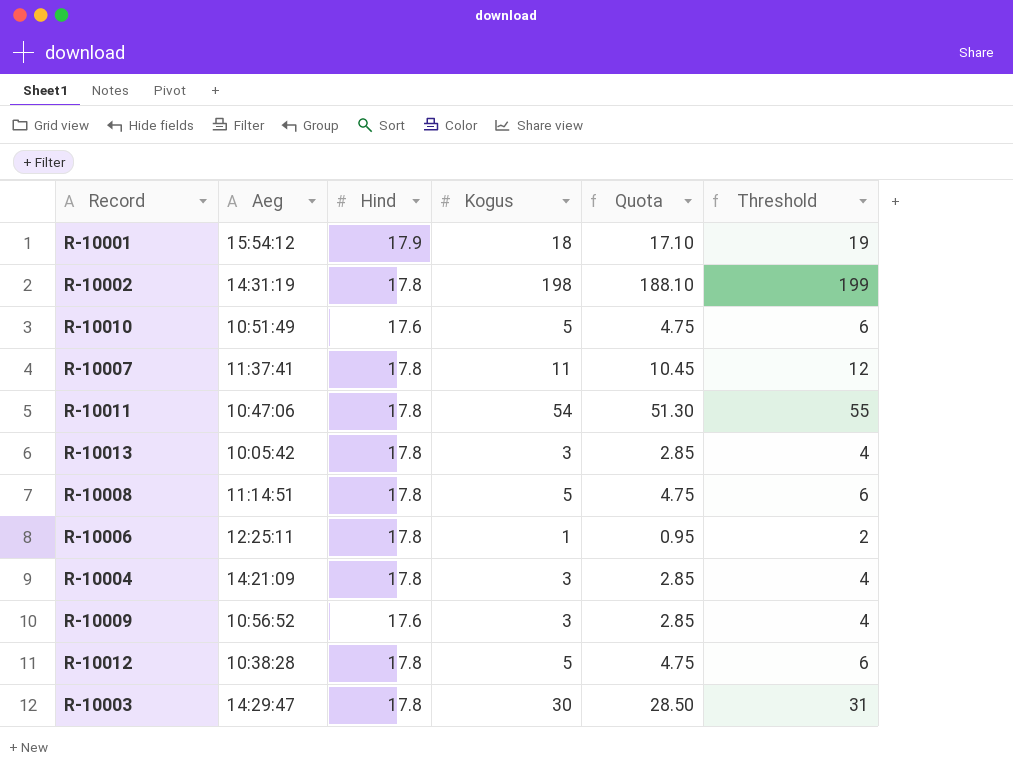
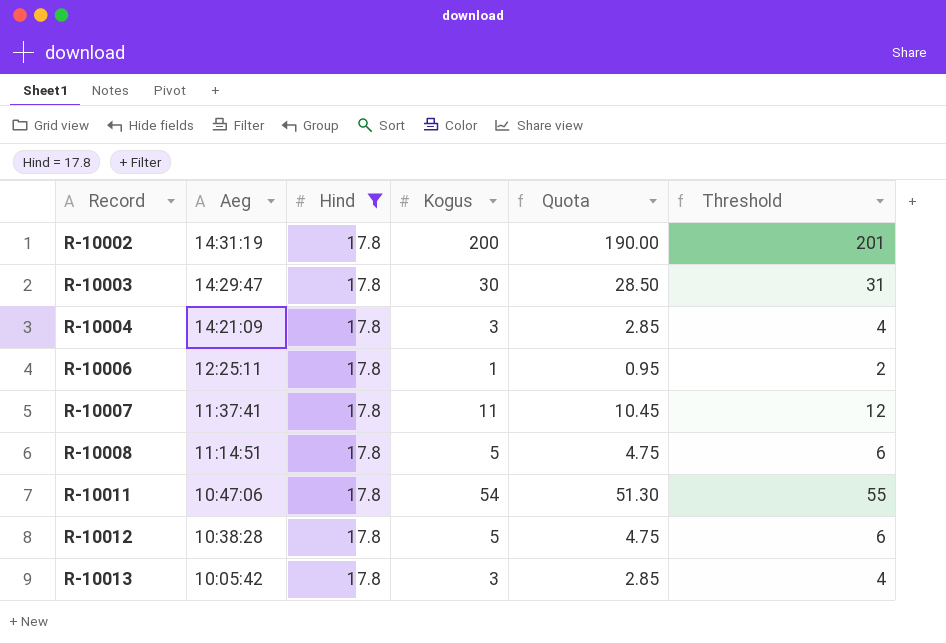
filter: none -> Hind = 17.8
row order: none -> Record ascending
R-10002 | Kogus: 198 -> 200
R-10002 | Quota: 188.10 -> 190.00
R-10002 | Threshold: 199 -> 201

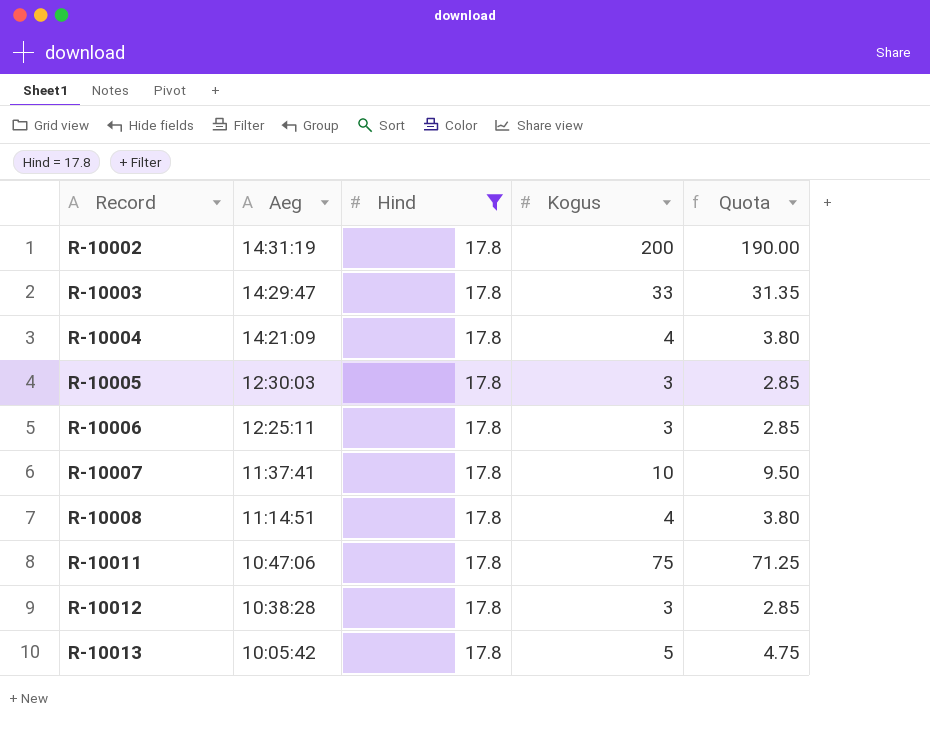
column Threshold | formula: [Kogus] + 1 -> none
R-10003 | Kogus: 30 -> 33
R-10003 | Quota: 28.50 -> 31.35
R-10004 | Kogus: 3 -> 4
R-10004 | Quota: 2.85 -> 3.80
row R-10005: none -> 12:30:03 | 17.8 | 3 | 2.85
R-10006 | Kogus: 1 -> 3
R-10006 | Quota: 0.95 -> 2.85
R-10007 | Kogus: 11 -> 10
R-10007 | Quota: 10.45 -> 9.50
R-10008 | Kogus: 5 -> 4
R-10008 | Quota: 4.75 -> 3.80
R-10011 | Kogus: 54 -> 75
R-10011 | Quota: 51.30 -> 71.25
R-10012 | Kogus: 5 -> 3
R-10012 | Quota: 4.75 -> 2.85
R-10013 | Kogus: 3 -> 5
R-10013 | Quota: 2.85 -> 4.75

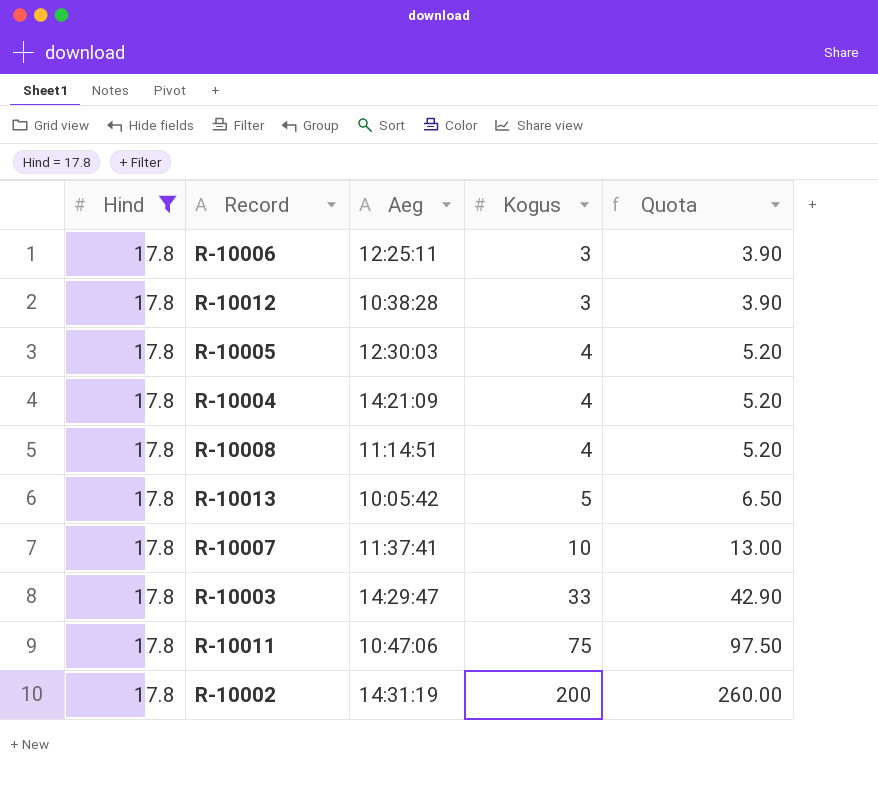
row order: Record ascending -> Kogus ascending
column Hind | position: 3 -> 1
column Quota | formula: [Kogus] * 0.95 -> [Kogus] * 1.3
R-10005 | Kogus: 3 -> 4

